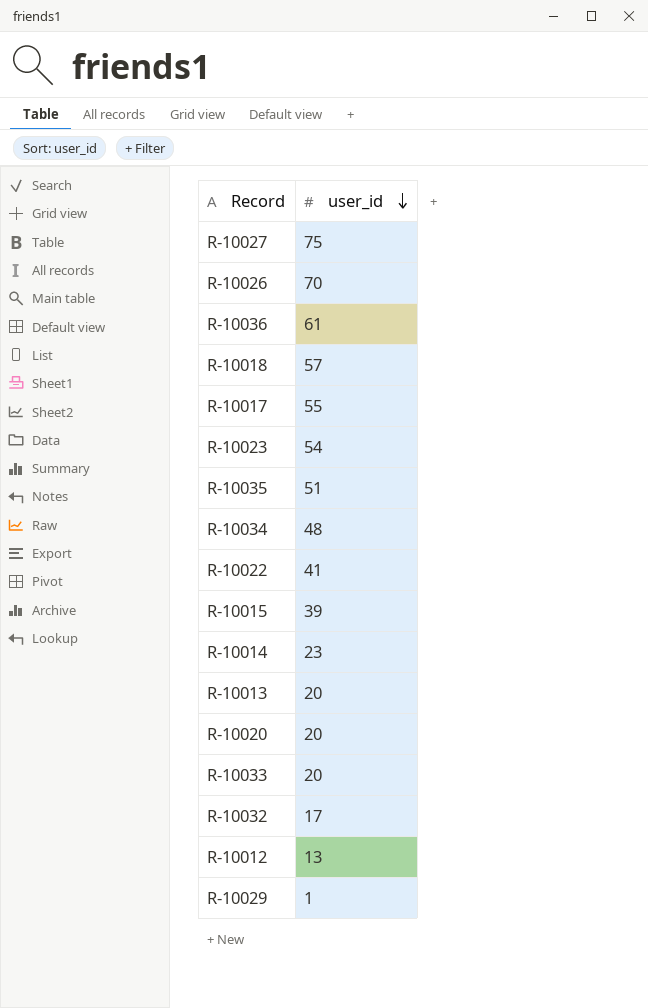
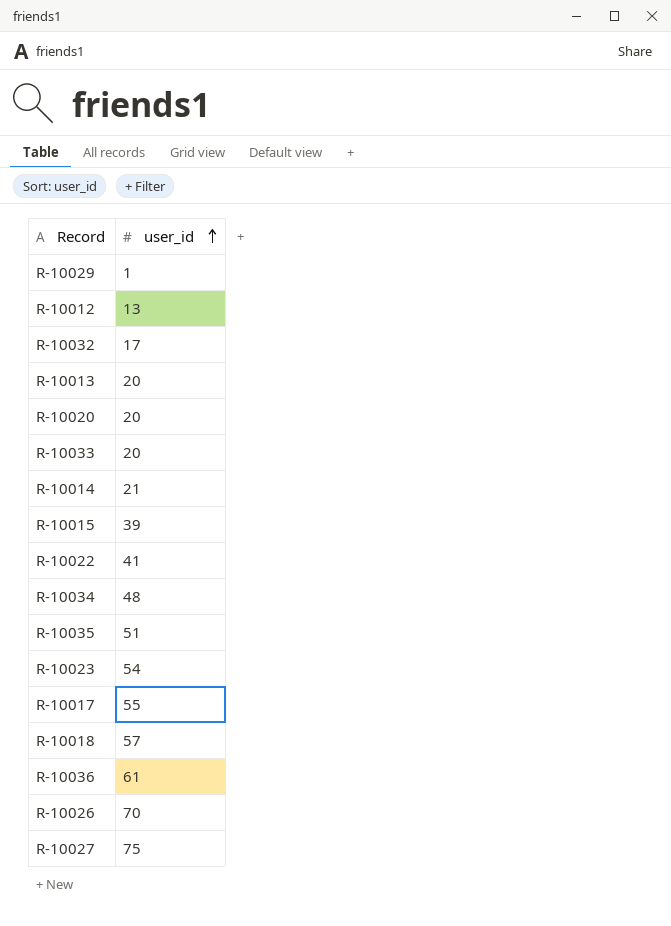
row order: user_id descending -> user_id ascending
R-10014 | user_id: 23 -> 21

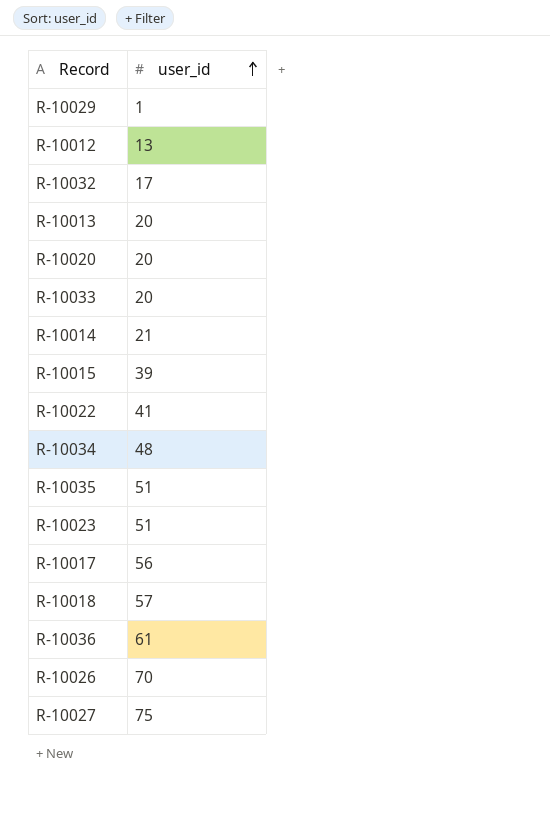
R-10023 | user_id: 54 -> 51
R-10017 | user_id: 55 -> 56

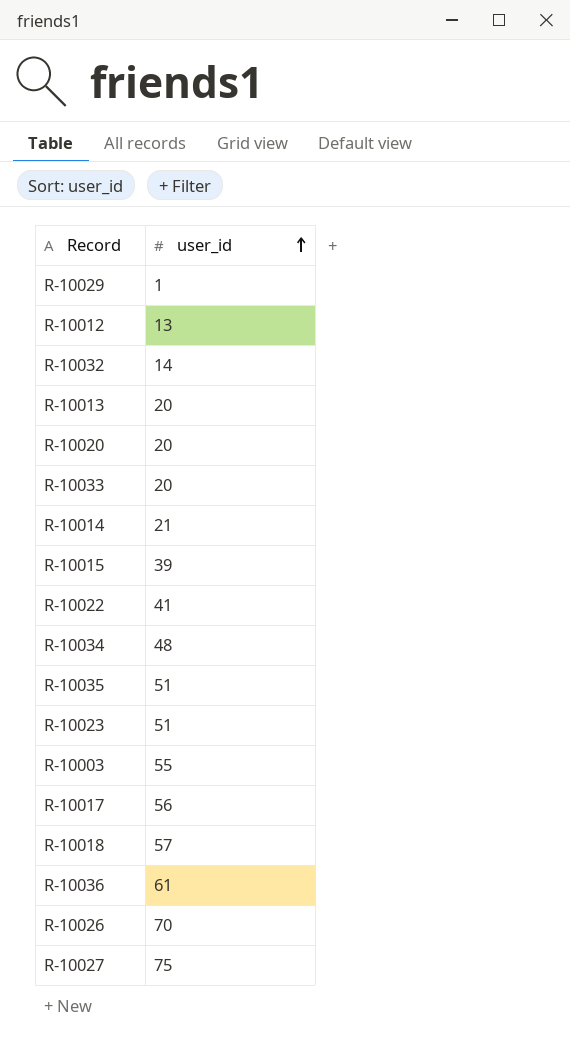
R-10032 | user_id: 17 -> 14
row R-10003: none -> 55

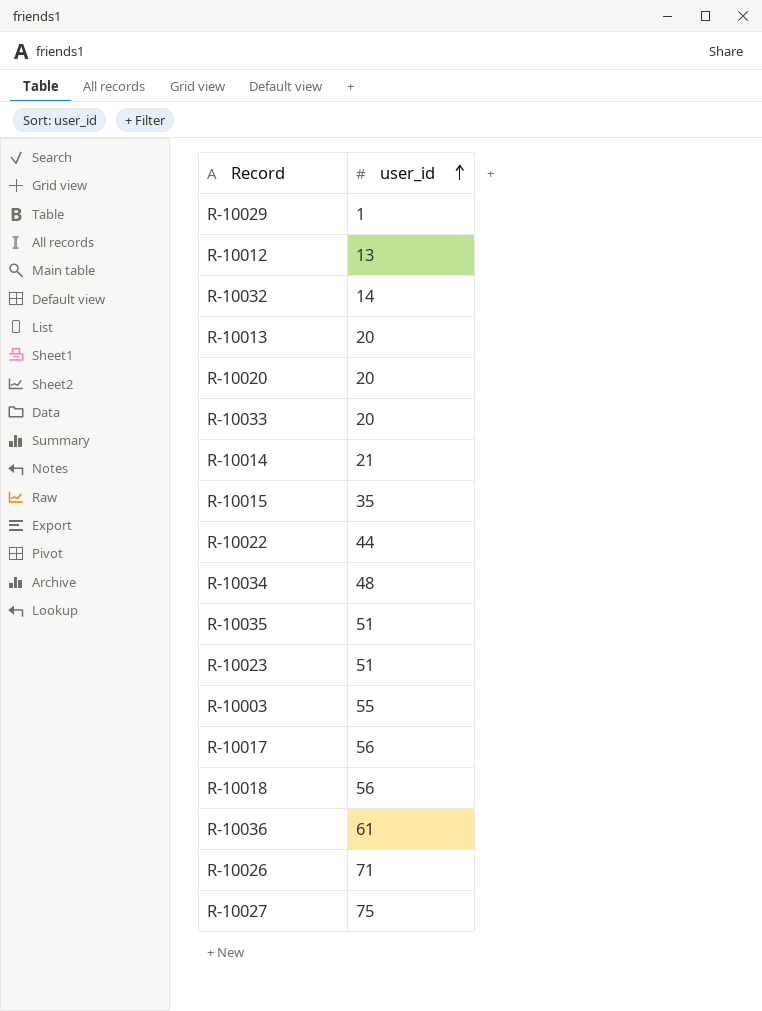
R-10015 | user_id: 39 -> 35
R-10022 | user_id: 41 -> 44
R-10018 | user_id: 57 -> 56
R-10026 | user_id: 70 -> 71

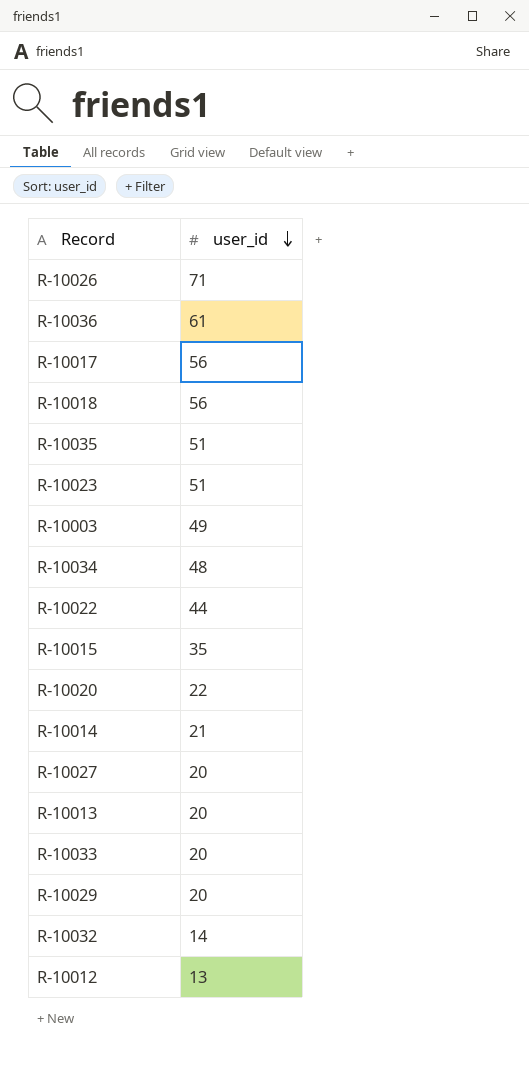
row order: user_id ascending -> user_id descending
R-10003 | user_id: 55 -> 49
R-10020 | user_id: 20 -> 22
R-10027 | user_id: 75 -> 20
R-10029 | user_id: 1 -> 20

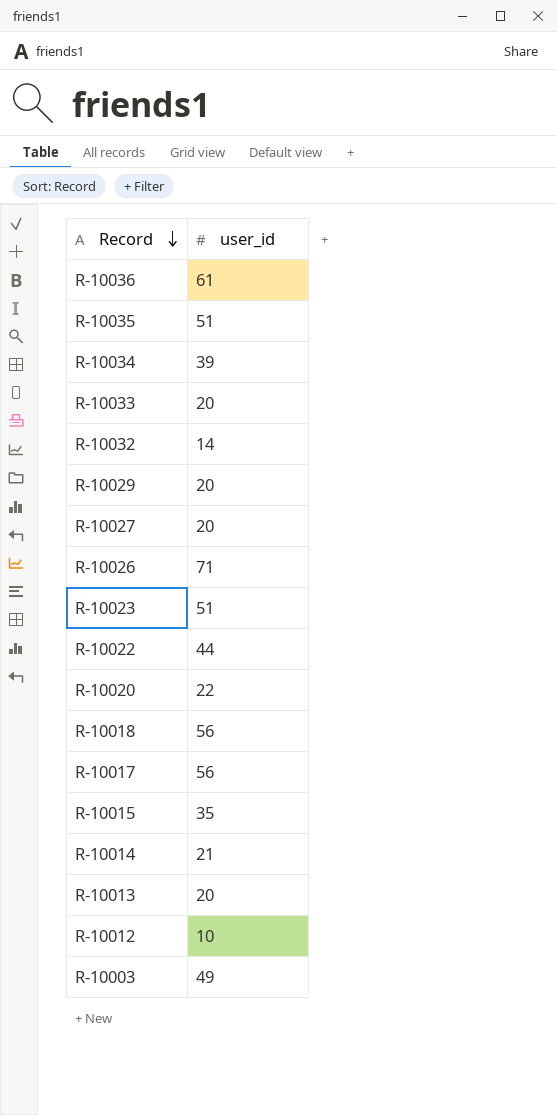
row order: user_id descending -> Record descending
R-10034 | user_id: 48 -> 39
R-10012 | user_id: 13 -> 10

